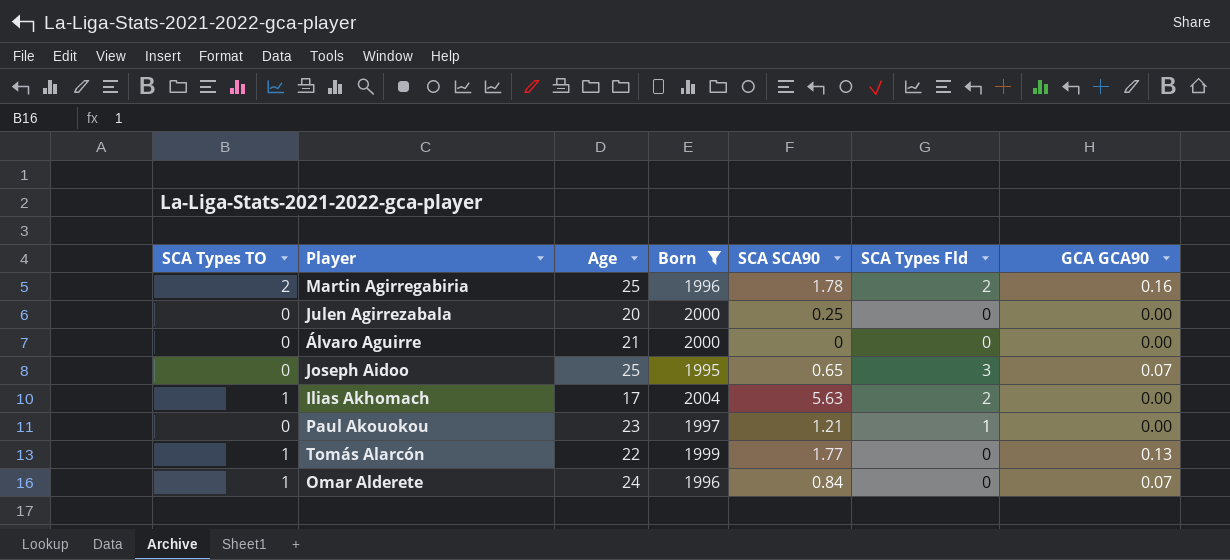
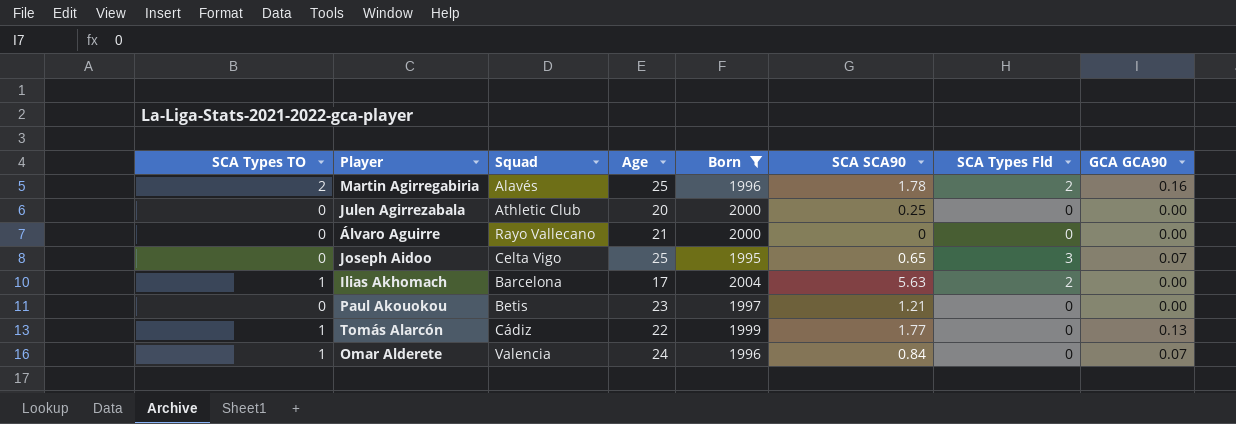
column Squad | position: none -> 3
Paul Akouokou | SCA Types Fld: 1 -> 0

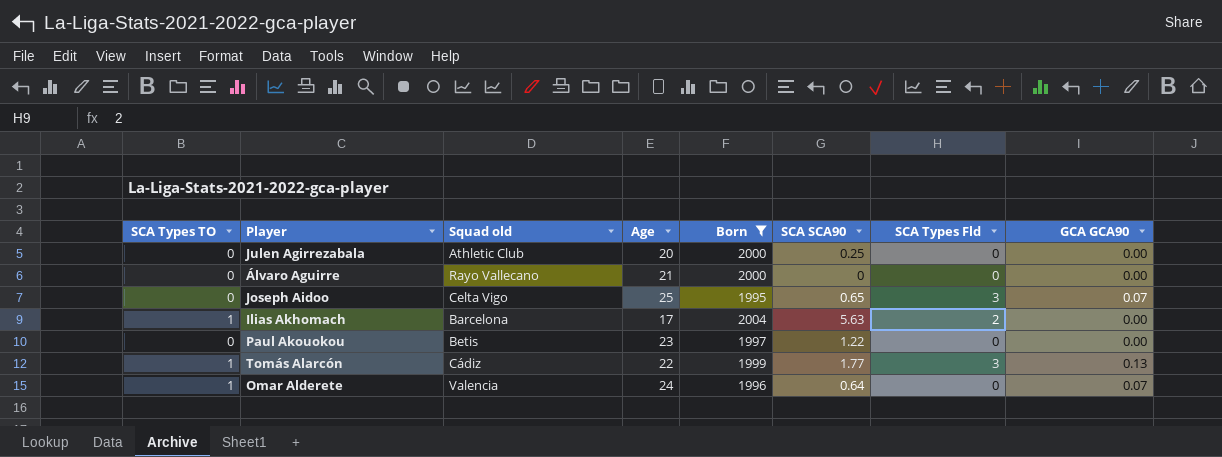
column name: Squad -> Squad old
row Martin Agirregabiria: 2 | Alavés | 25 | 1996 | 1.78 | 2 | 0.16 -> none
Paul Akouokou | SCA SCA90: 1.21 -> 1.22
Tomás Alarcón | SCA Types Fld: 0 -> 3
Omar Alderete | SCA SCA90: 0.84 -> 0.64

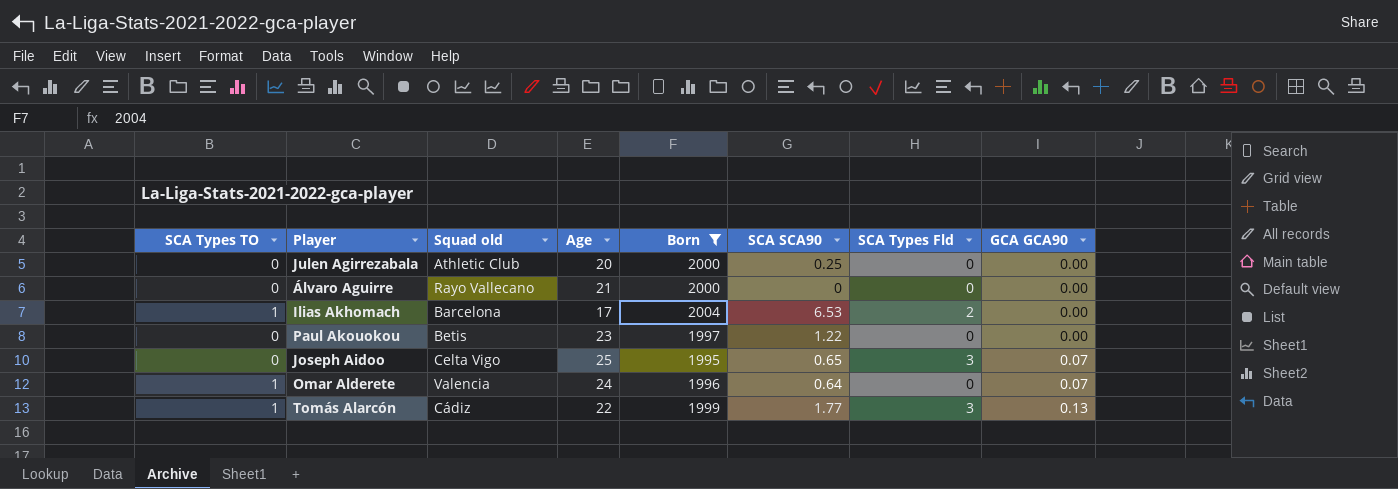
row order: none -> GCA GCA90 ascending
Ilias Akhomach | SCA SCA90: 5.63 -> 6.53

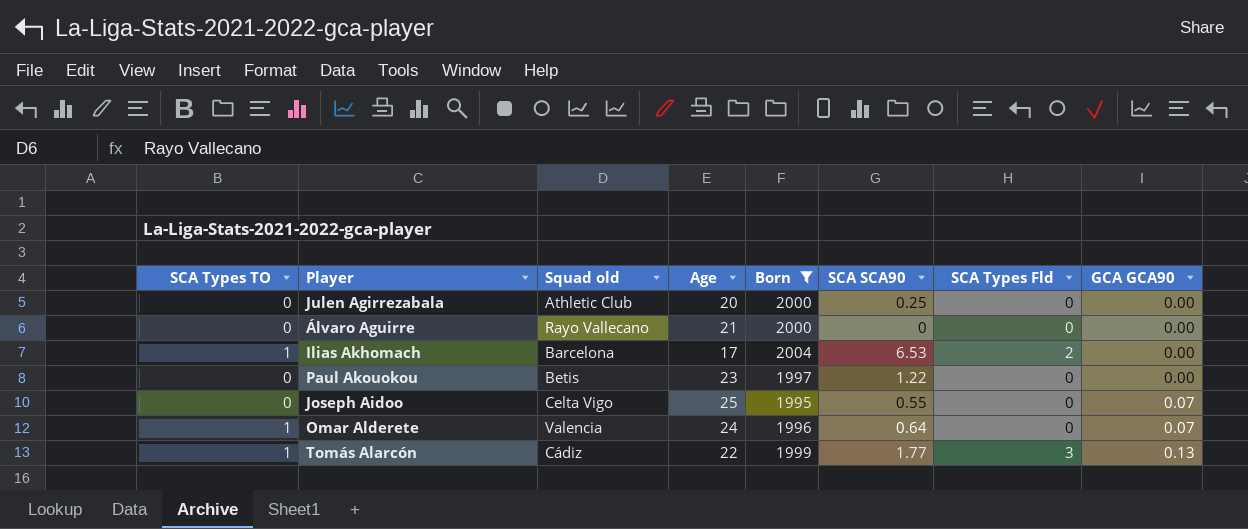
Joseph Aidoo | SCA SCA90: 0.65 -> 0.55
Joseph Aidoo | SCA Types Fld: 3 -> 0

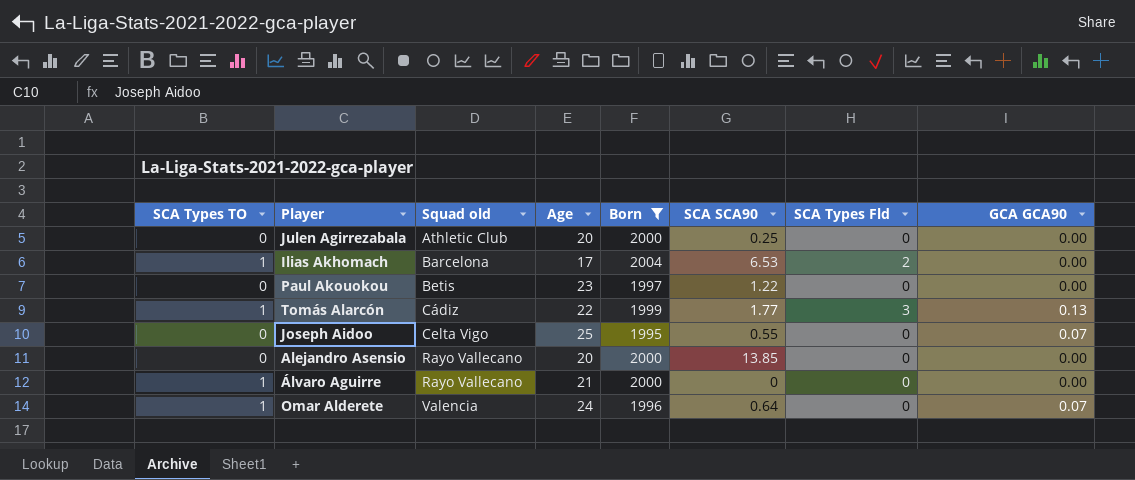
row order: GCA GCA90 ascending -> Squad old ascending
row Alejandro Asensio: none -> 0 | Rayo Vallecano | 20 | 2000 | 13.85 | 0 | 0.00
Álvaro Aguirre | SCA Types TO: 0 -> 1

